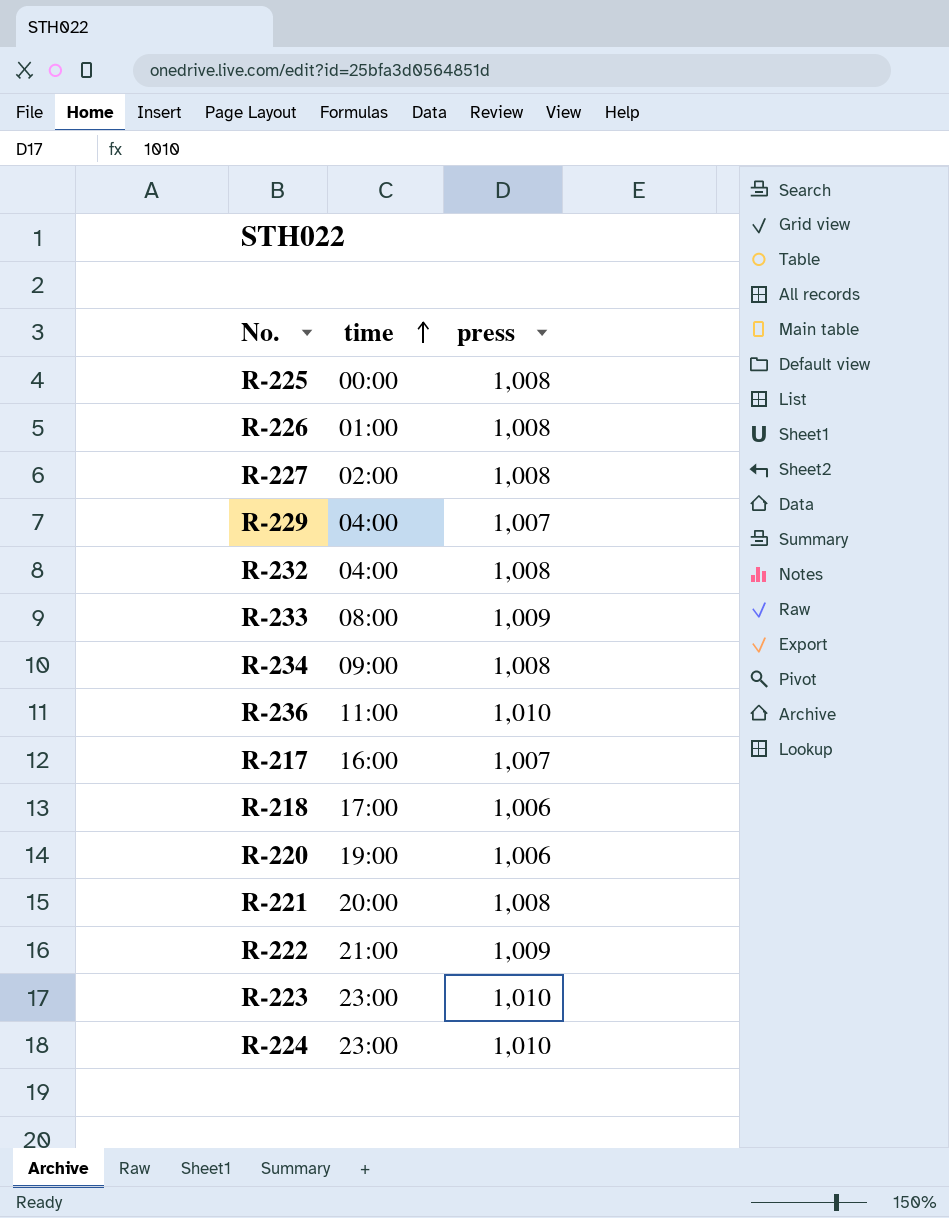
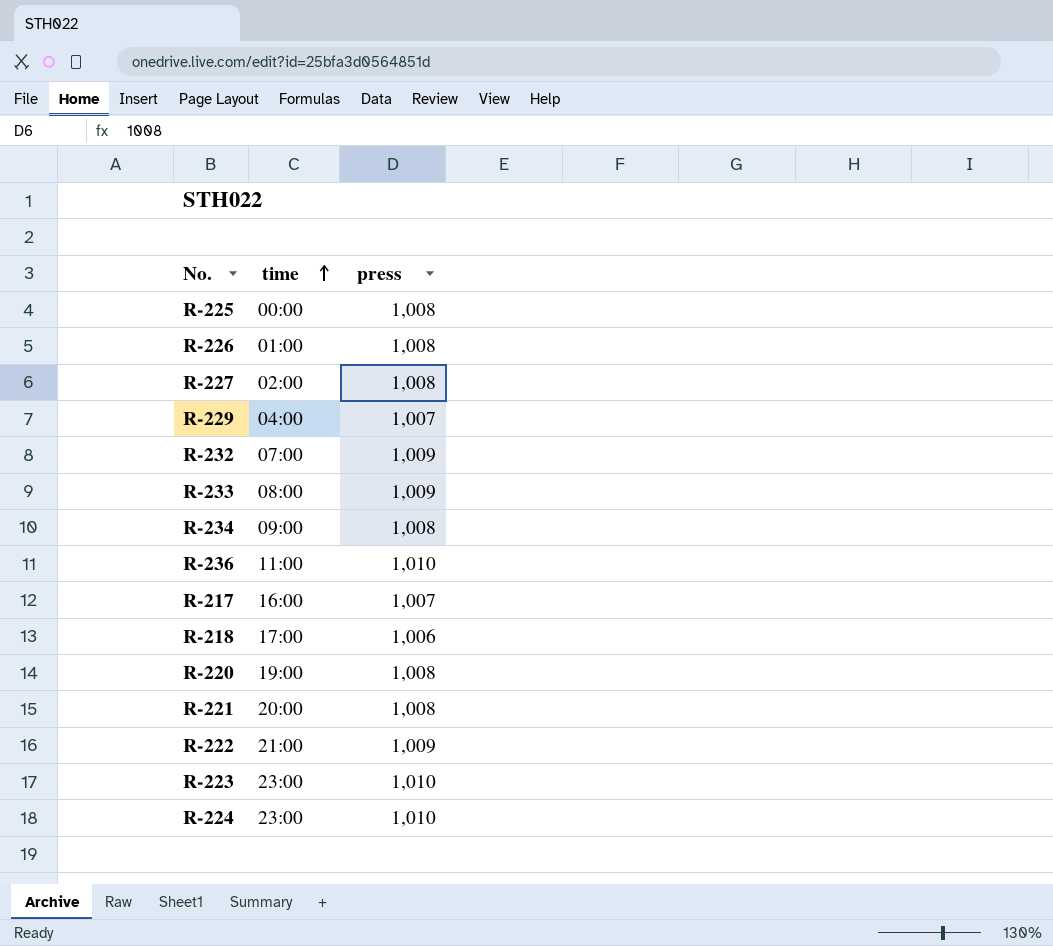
R-232 | time: 04:00 -> 07:00
R-232 | press: 1,008 -> 1,009
R-220 | press: 1,006 -> 1,008

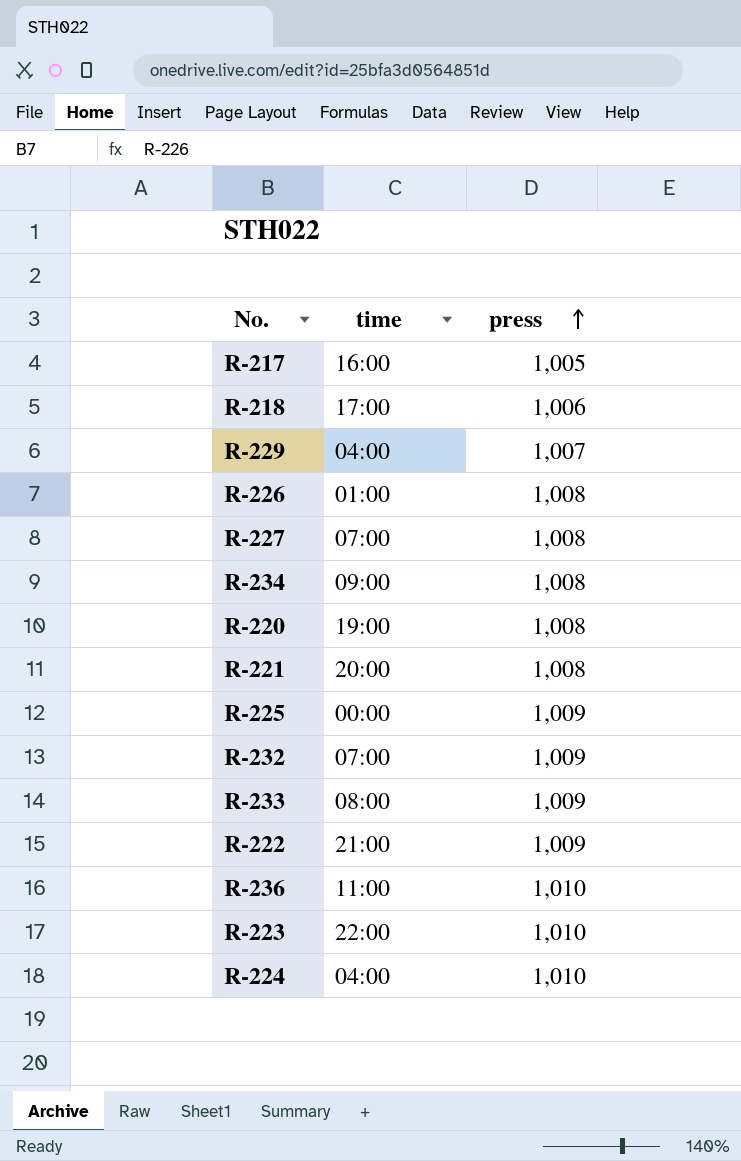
row order: time ascending -> press ascending
R-217 | press: 1,007 -> 1,005
R-227 | time: 02:00 -> 07:00
R-225 | press: 1,008 -> 1,009
R-223 | time: 23:00 -> 22:00
R-224 | time: 23:00 -> 04:00

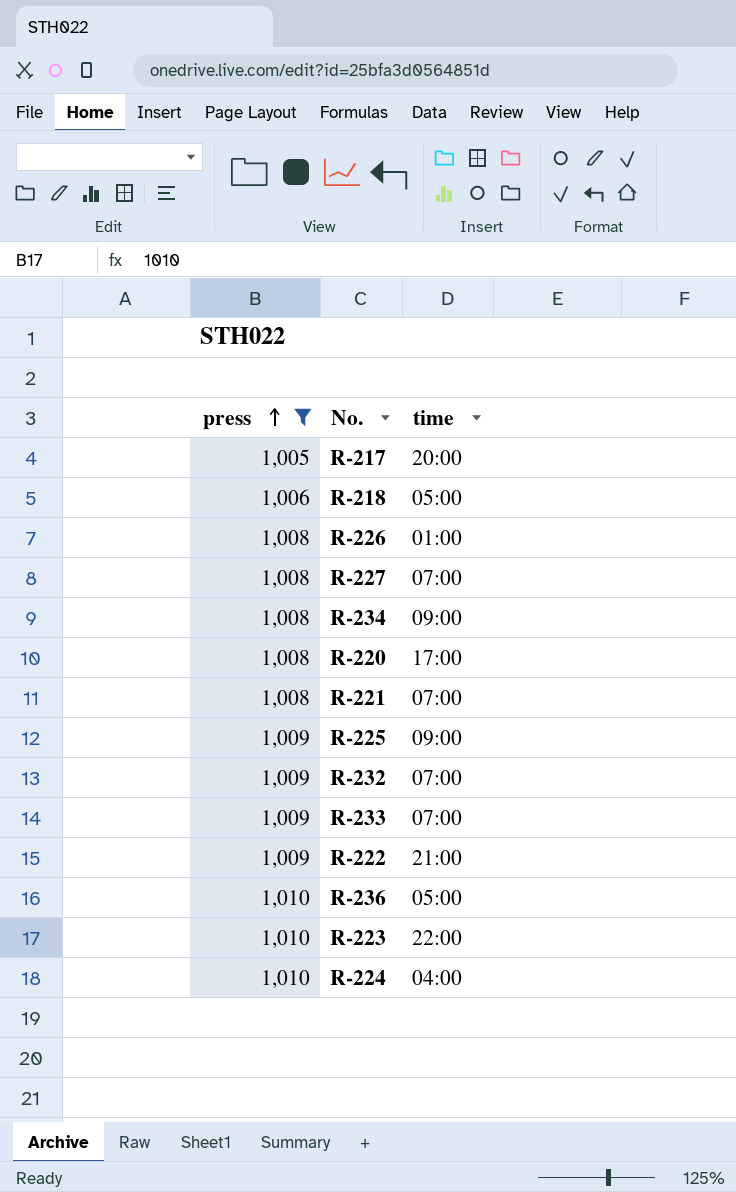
filter: none -> press != 1,007
column press | position: 3 -> 1
R-217 | time: 16:00 -> 20:00
R-218 | time: 17:00 -> 05:00
R-220 | time: 19:00 -> 17:00
R-221 | time: 20:00 -> 07:00
R-225 | time: 00:00 -> 09:00
R-233 | time: 08:00 -> 07:00
R-236 | time: 11:00 -> 05:00

